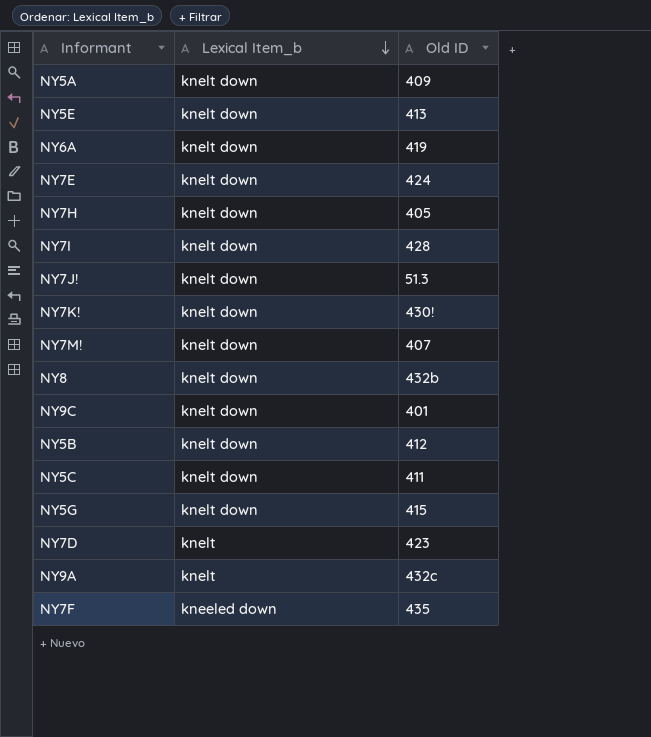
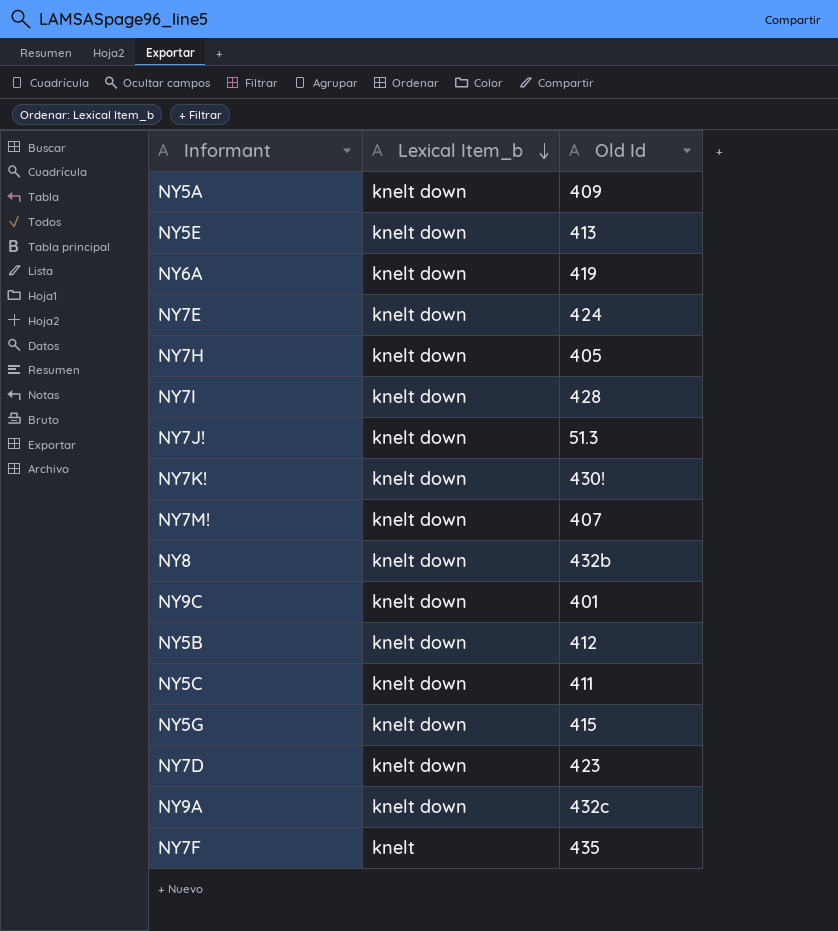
column name: Old ID -> Old Id
NY7D | Lexical Item_b: knelt -> knelt down
NY9A | Lexical Item_b: knelt -> knelt down
NY7F | Lexical Item_b: kneeled down -> knelt

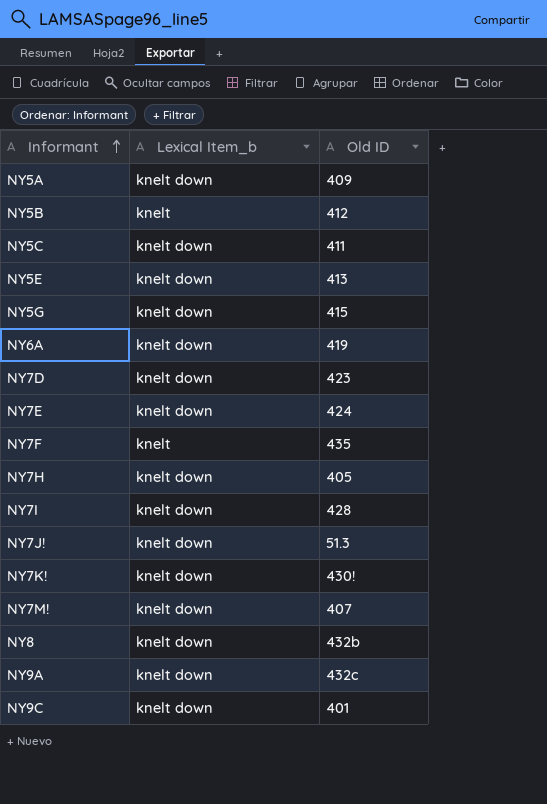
row order: Lexical Item_b descending -> Informant ascending
column name: Old Id -> Old ID
NY5B | Lexical Item_b: knelt down -> knelt

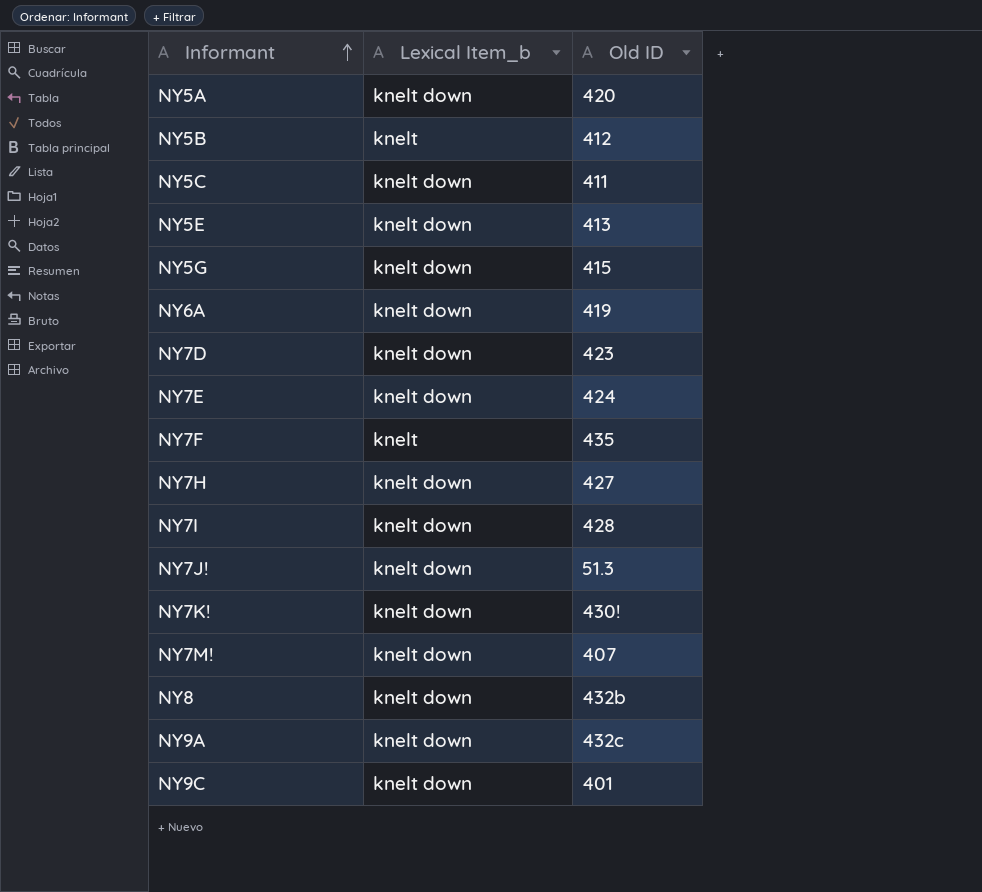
NY5A | Old ID: 409 -> 420
NY7H | Old ID: 405 -> 427

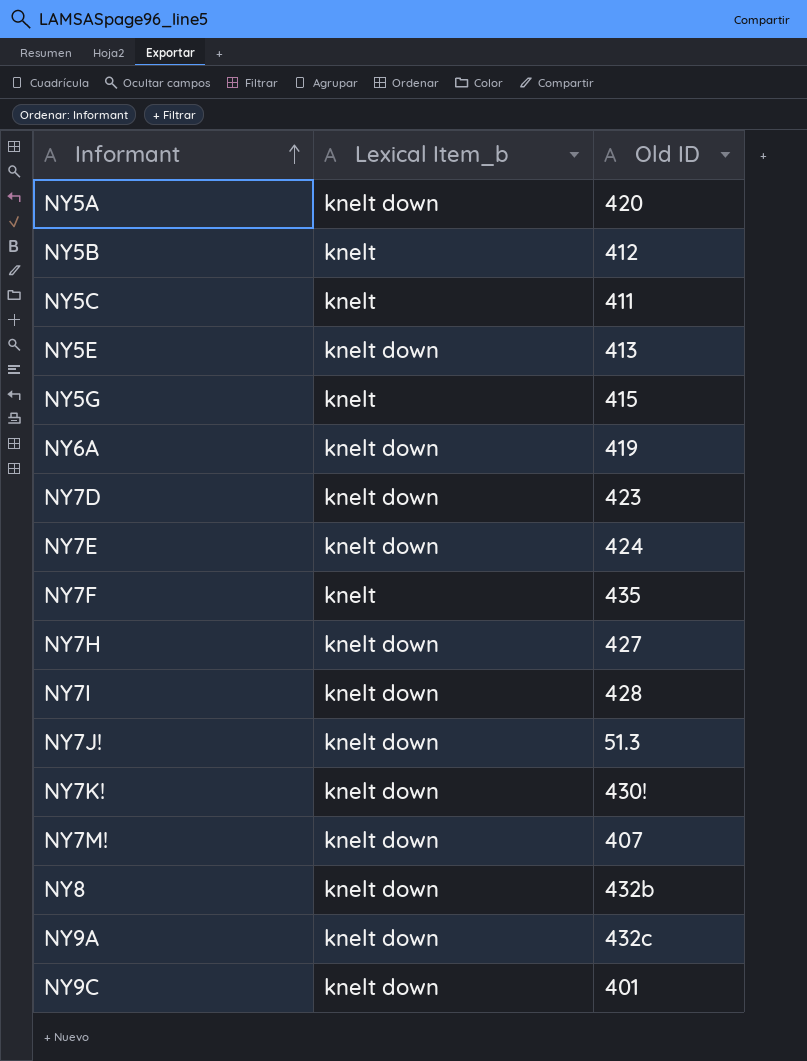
NY5C | Lexical Item_b: knelt down -> knelt
NY5G | Lexical Item_b: knelt down -> knelt

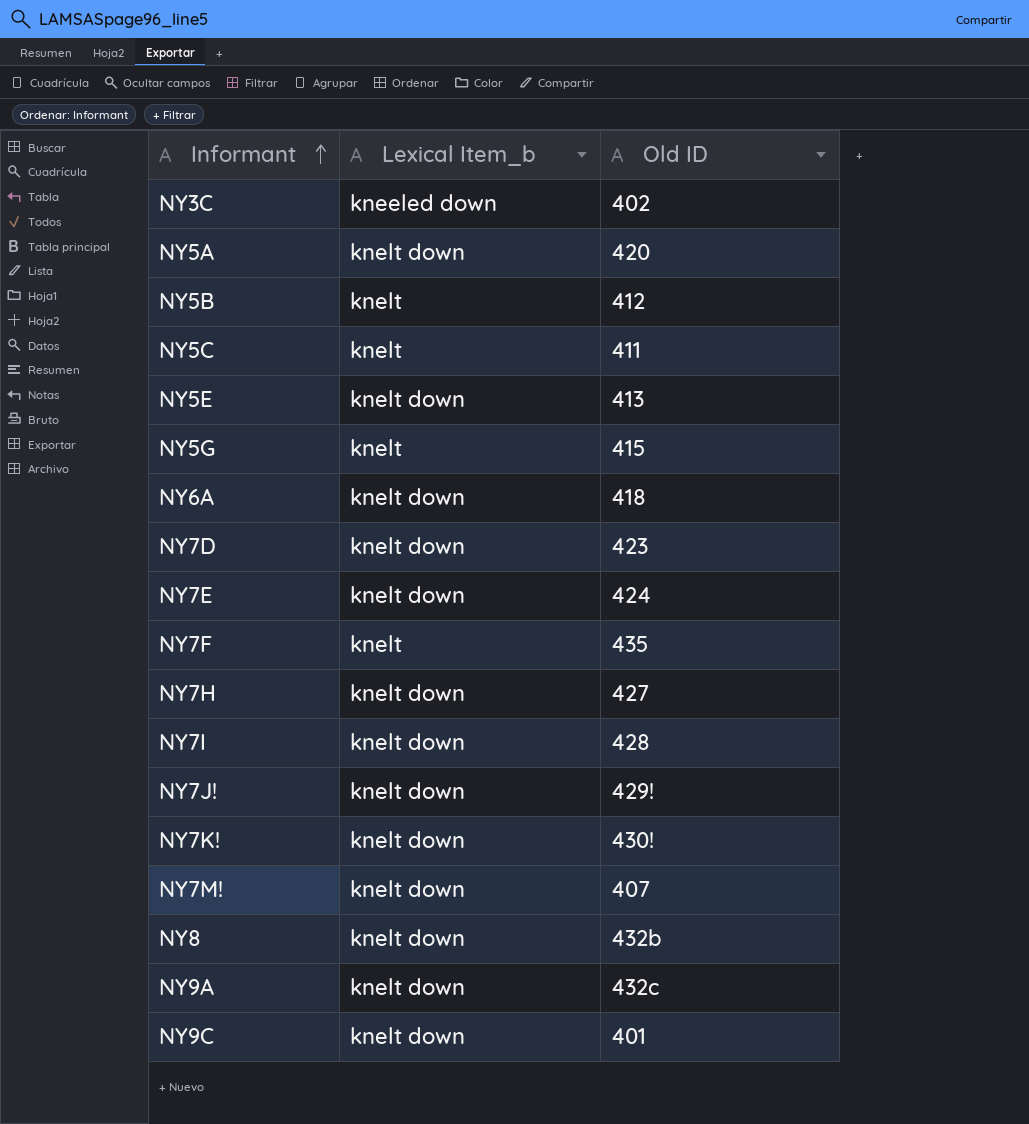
row NY3C: none -> kneeled down | 402
NY6A | Old ID: 419 -> 418
NY7J! | Old ID: 51.3 -> 429!

